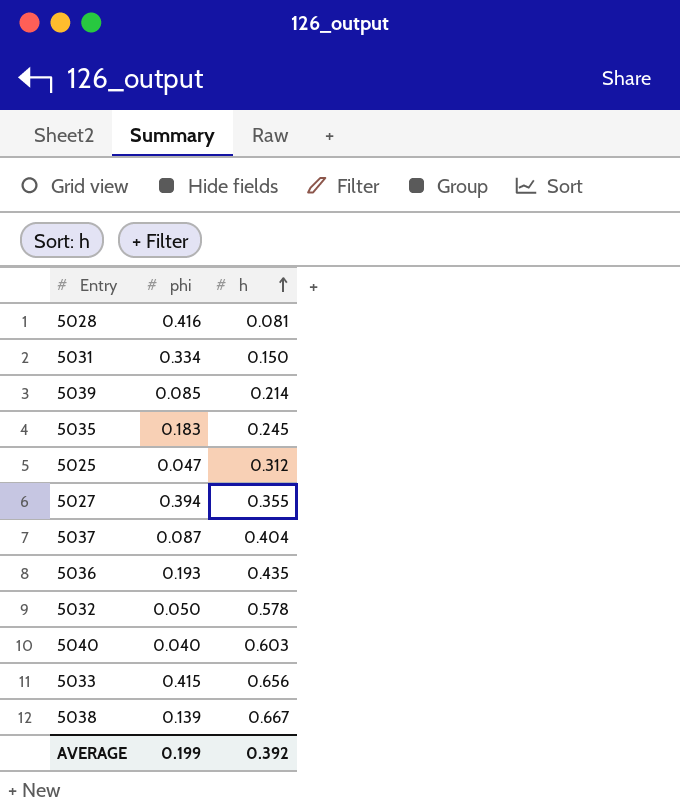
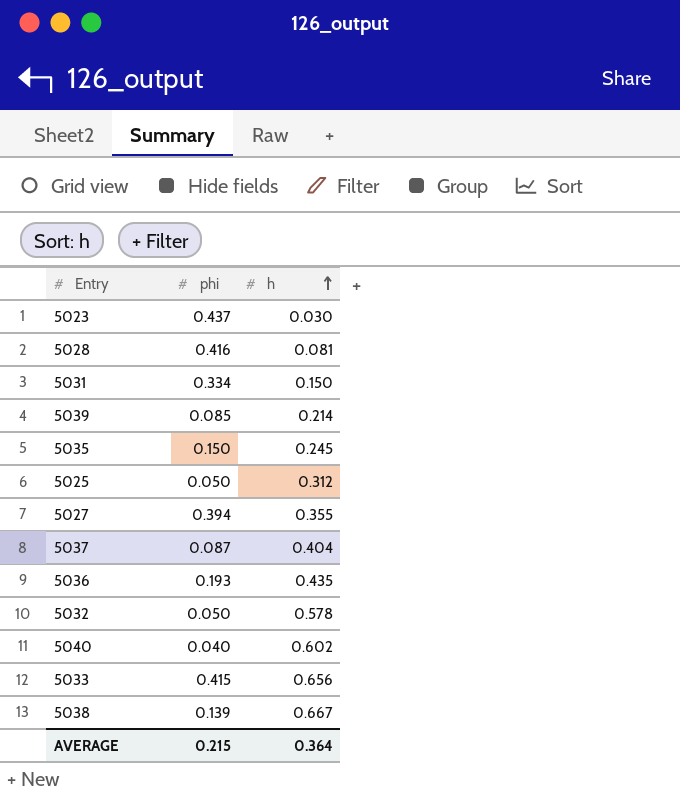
row 5023: none -> 0.437 | 0.030
5035 | phi: 0.183 -> 0.150
5025 | phi: 0.047 -> 0.050
5040 | h: 0.603 -> 0.602
AVERAGE | phi: 0.199 -> 0.215
AVERAGE | h: 0.392 -> 0.364

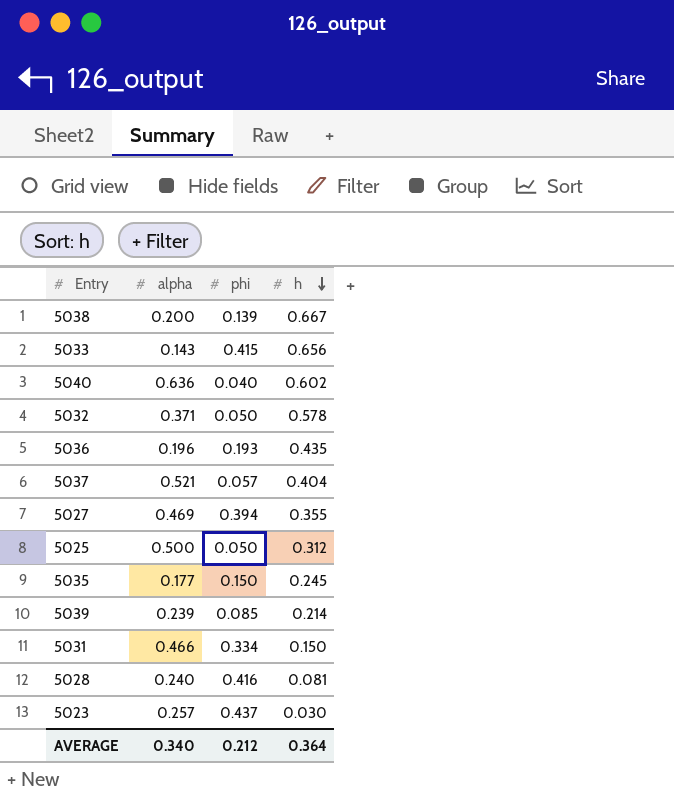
row order: h ascending -> h descending
column alpha | position: none -> 2
5037 | phi: 0.087 -> 0.057
AVERAGE | phi: 0.215 -> 0.212

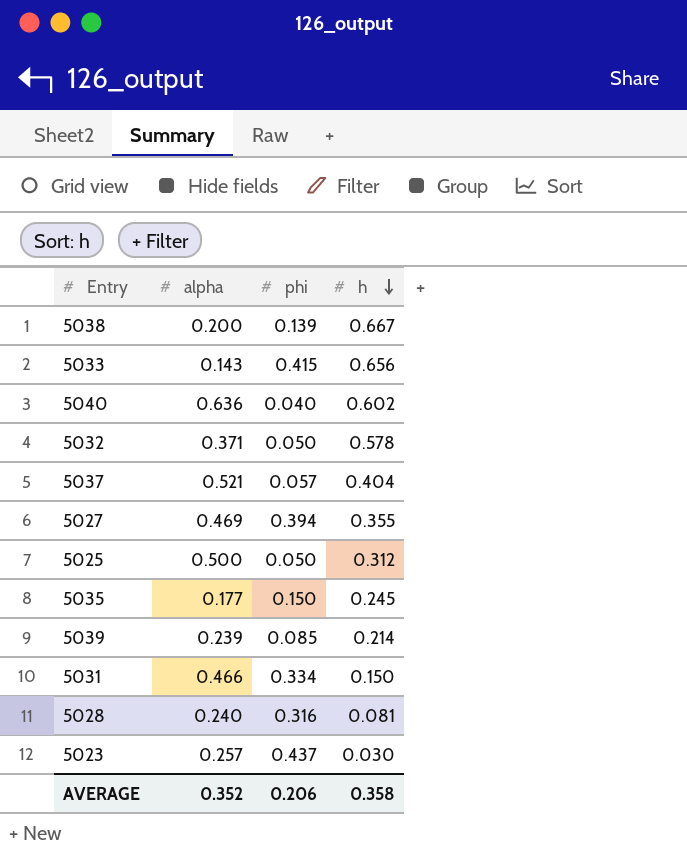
row 5036: 0.196 | 0.193 | 0.435 -> none
5028 | phi: 0.416 -> 0.316
AVERAGE | alpha: 0.340 -> 0.352
AVERAGE | phi: 0.212 -> 0.206
AVERAGE | h: 0.364 -> 0.358

